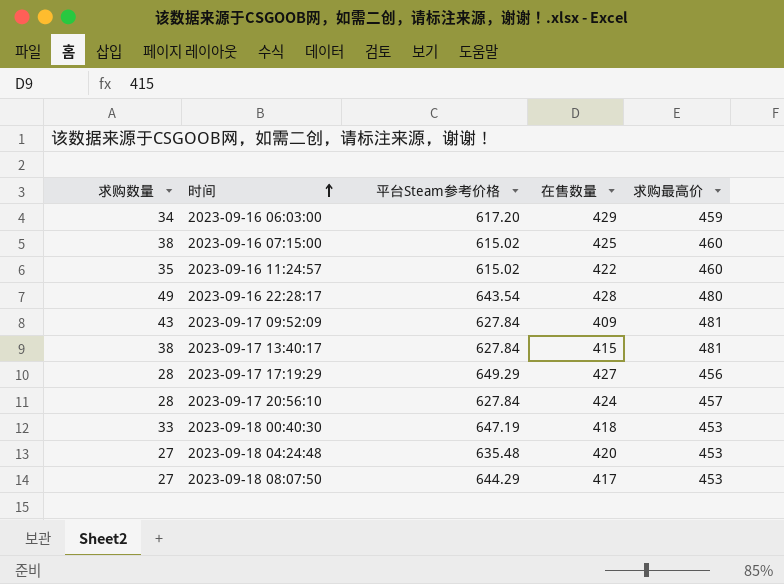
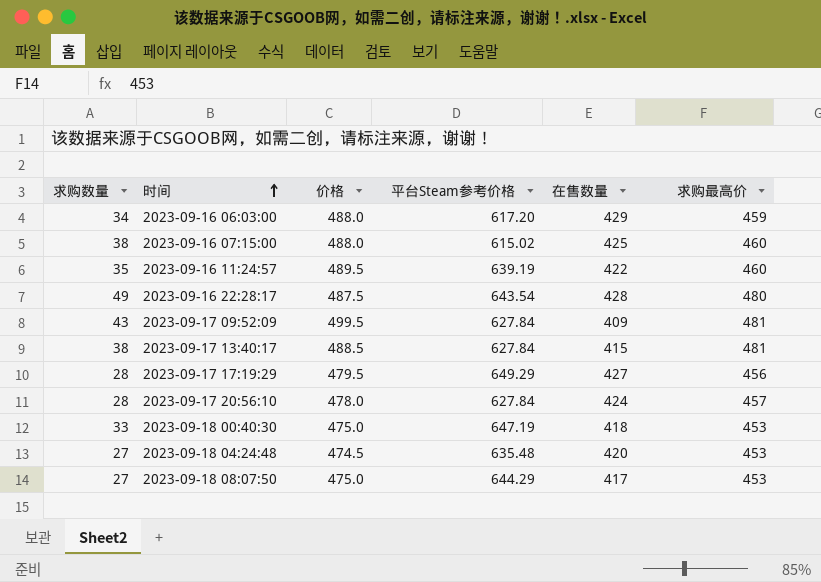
column 价格 | position: none -> 3
2023-09-16 11:24:57 | 平台Steam参考价格: 615.02 -> 639.19

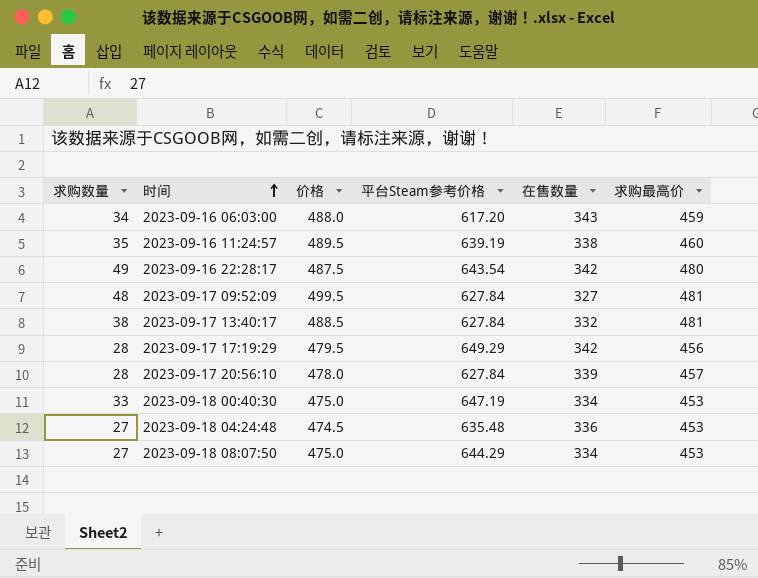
row 2023-09-16 07:15:00: 38 | 488.0 | 615.02 | 425 | 460 -> none
2023-09-16 06:03:00 | 在售数量: 429 -> 343
2023-09-16 11:24:57 | 在售数量: 422 -> 338
2023-09-16 22:28:17 | 在售数量: 428 -> 342
2023-09-17 09:52:09 | 求购数量: 43 -> 48
2023-09-17 09:52:09 | 在售数量: 409 -> 327
2023-09-17 13:40:17 | 在售数量: 415 -> 332
2023-09-17 17:19:29 | 在售数量: 427 -> 342
2023-09-17 20:56:10 | 在售数量: 424 -> 339
2023-09-18 00:40:30 | 在售数量: 418 -> 334
2023-09-18 04:24:48 | 在售数量: 420 -> 336
2023-09-18 08:07:50 | 在售数量: 417 -> 334

